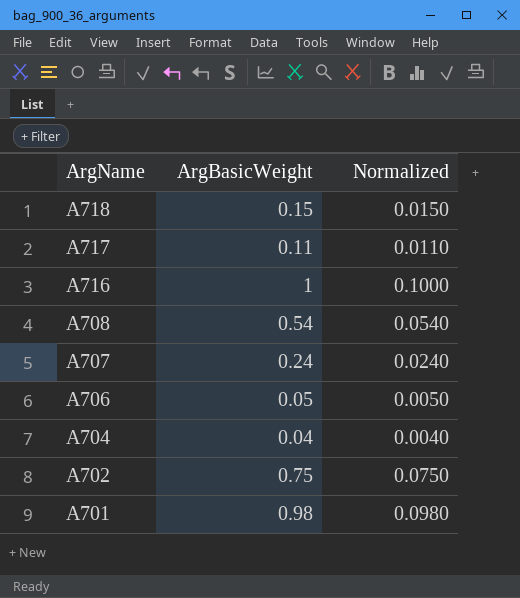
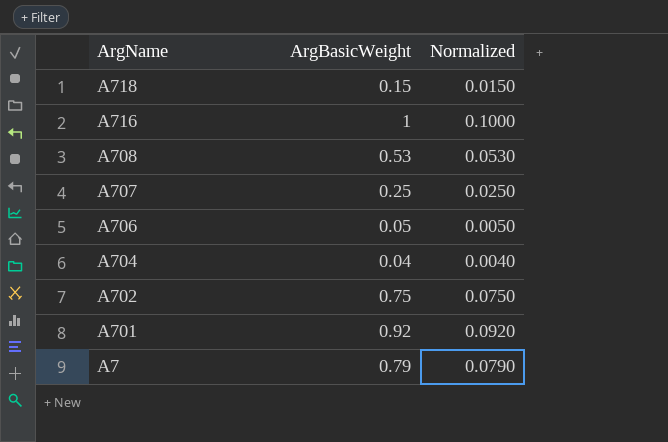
row A717: 0.11 | 0.0110 -> none
A708 | ArgBasicWeight: 0.54 -> 0.53
A708 | Normalized: 0.0540 -> 0.0530
A707 | ArgBasicWeight: 0.24 -> 0.25
A707 | Normalized: 0.0240 -> 0.0250
A701 | ArgBasicWeight: 0.98 -> 0.92
A701 | Normalized: 0.0980 -> 0.0920
row A7: none -> 0.79 | 0.0790

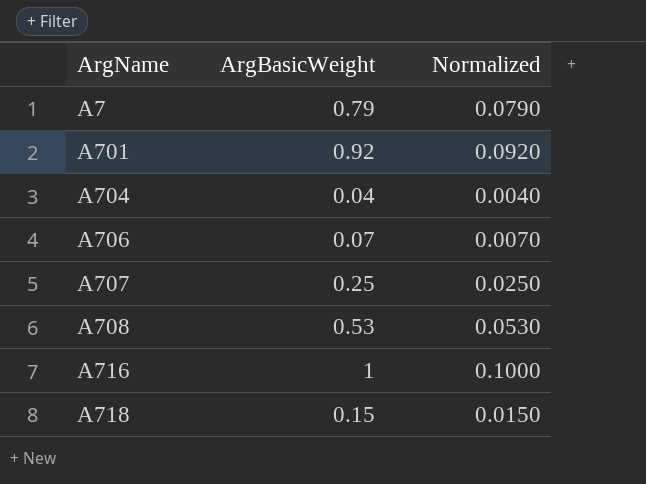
row order: ArgName descending -> ArgName ascending
row A702: 0.75 | 0.0750 -> none
A706 | ArgBasicWeight: 0.05 -> 0.07
A706 | Normalized: 0.0050 -> 0.0070

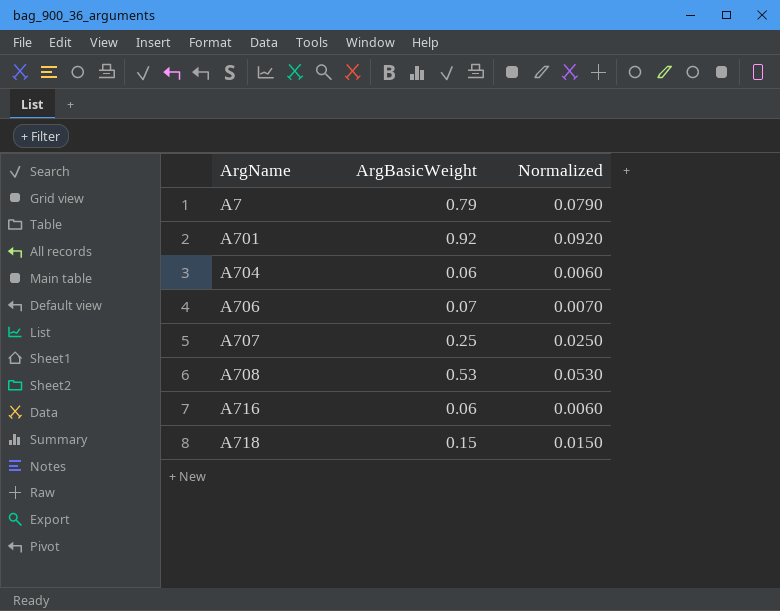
A704 | ArgBasicWeight: 0.04 -> 0.06
A704 | Normalized: 0.0040 -> 0.0060
A716 | ArgBasicWeight: 1 -> 0.06
A716 | Normalized: 0.1000 -> 0.0060

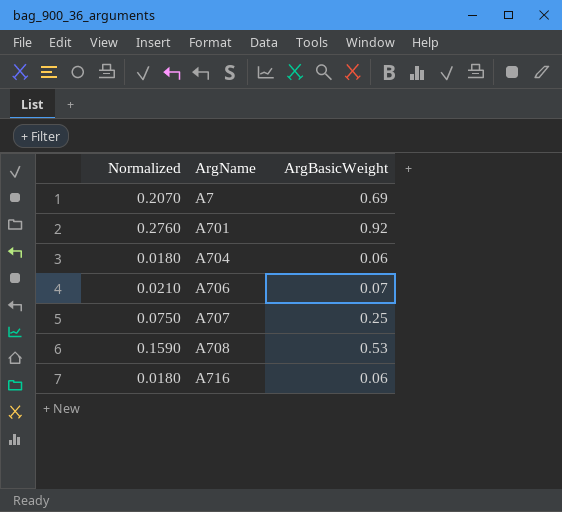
column Normalized | formula: [ArgBasicWeight] * 0.1 -> [ArgBasicWeight] * 0.3
column Normalized | position: 3 -> 1
row A718: 0.15 | 0.0150 -> none
A7 | ArgBasicWeight: 0.79 -> 0.69

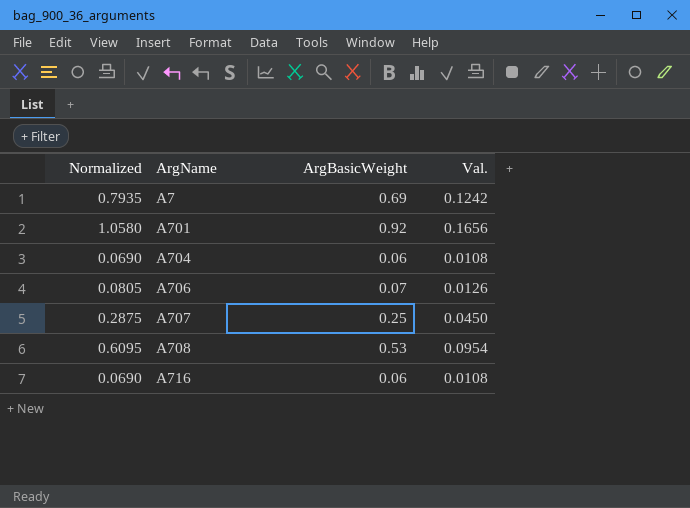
column Normalized | formula: [ArgBasicWeight] * 0.3 -> [ArgBasicWeight] * 1.15
column Val. | formula: none -> [ArgBasicWeight] * 0.18

